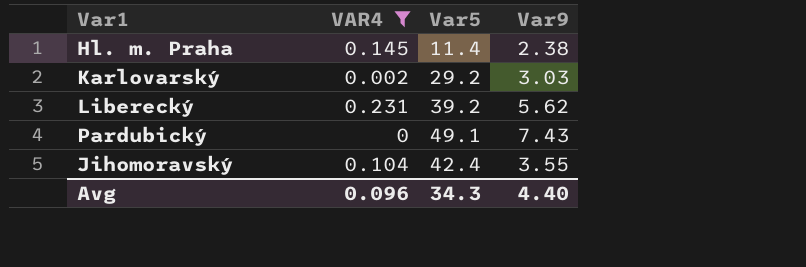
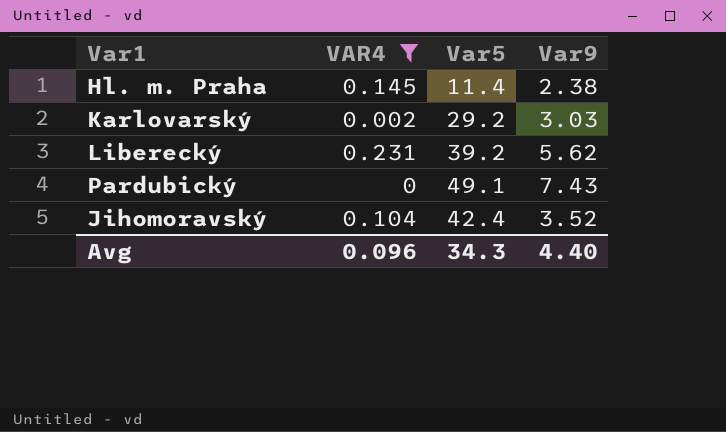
Jihomoravský | Var9: 3.55 -> 3.52

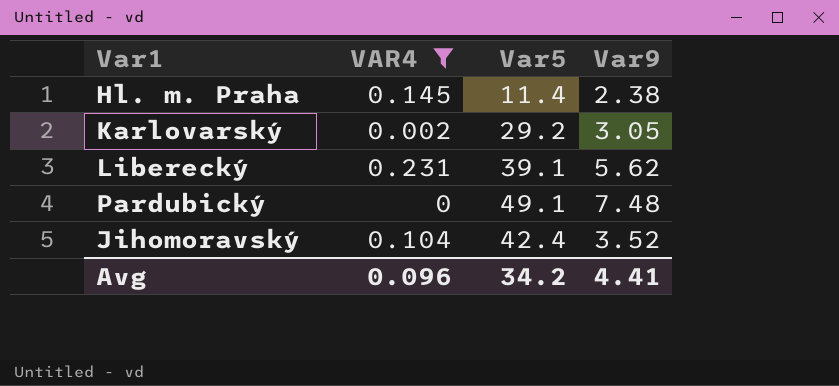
Karlovarský | Var9: 3.03 -> 3.05
Liberecký | Var5: 39.2 -> 39.1
Pardubický | Var9: 7.43 -> 7.48
Avg | Var5: 34.3 -> 34.2
Avg | Var9: 4.40 -> 4.41

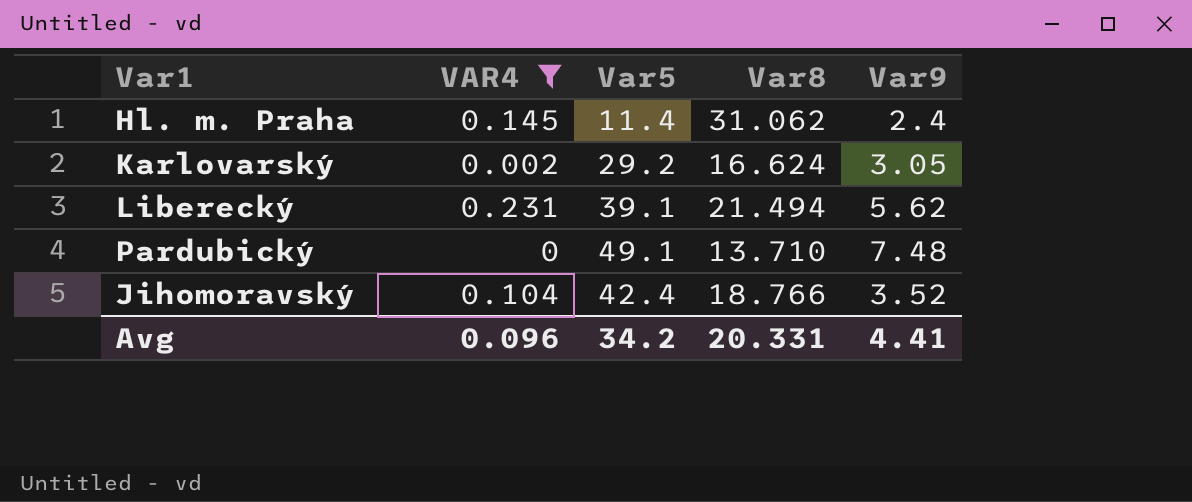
column Var8 | position: none -> 4
Hl. m. Praha | Var9: 2.38 -> 2.4

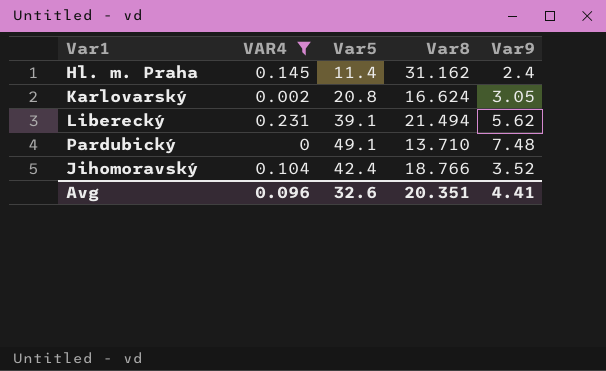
Hl. m. Praha | Var8: 31.062 -> 31.162
Karlovarský | Var5: 29.2 -> 20.8
Avg | Var5: 34.2 -> 32.6
Avg | Var8: 20.331 -> 20.351

